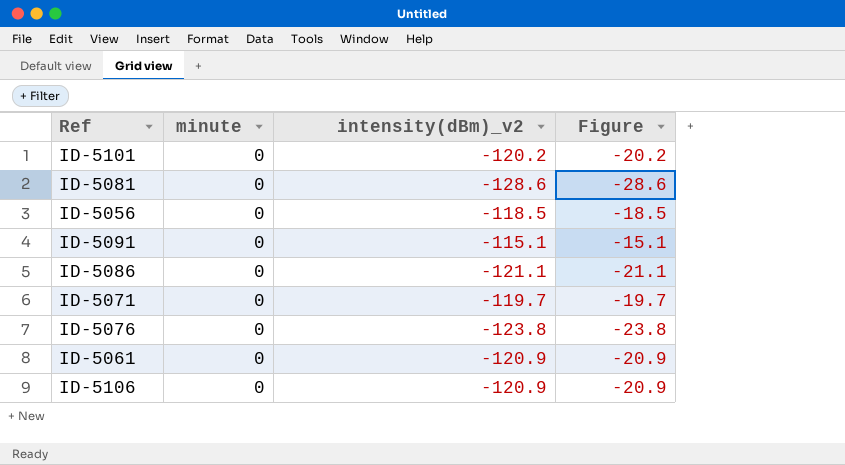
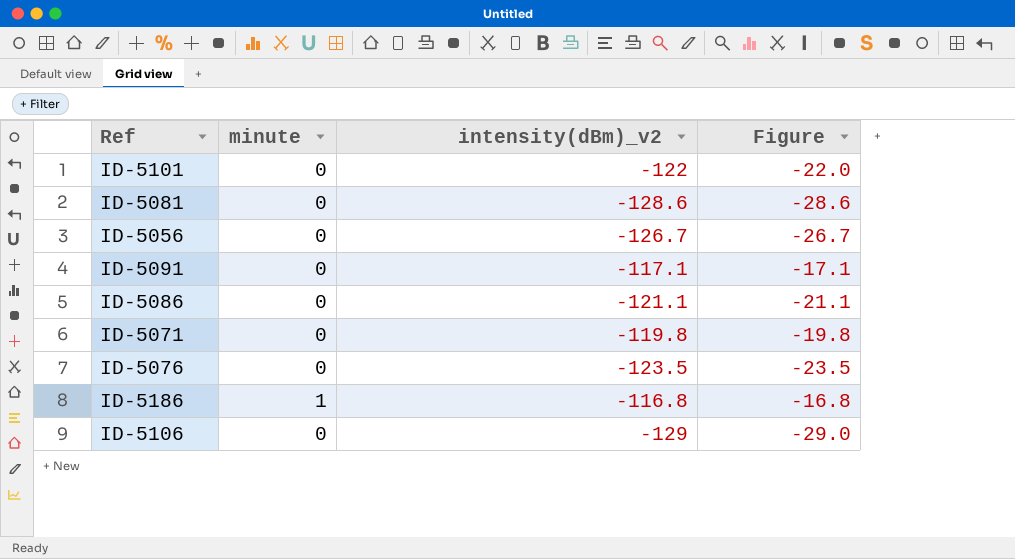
row ID-5061: 0 | -120.9 | -20.9 -> none
ID-5101 | intensity(dBm)_v2: -120.2 -> -122
ID-5101 | Figure: -20.2 -> -22.0
ID-5056 | intensity(dBm)_v2: -118.5 -> -126.7
ID-5056 | Figure: -18.5 -> -26.7
ID-5091 | intensity(dBm)_v2: -115.1 -> -117.1
ID-5091 | Figure: -15.1 -> -17.1
ID-5071 | intensity(dBm)_v2: -119.7 -> -119.8
ID-5071 | Figure: -19.7 -> -19.8
ID-5076 | intensity(dBm)_v2: -123.8 -> -123.5
ID-5076 | Figure: -23.8 -> -23.5
row ID-5186: none -> 1 | -116.8 | -16.8
ID-5106 | intensity(dBm)_v2: -120.9 -> -129
ID-5106 | Figure: -20.9 -> -29.0

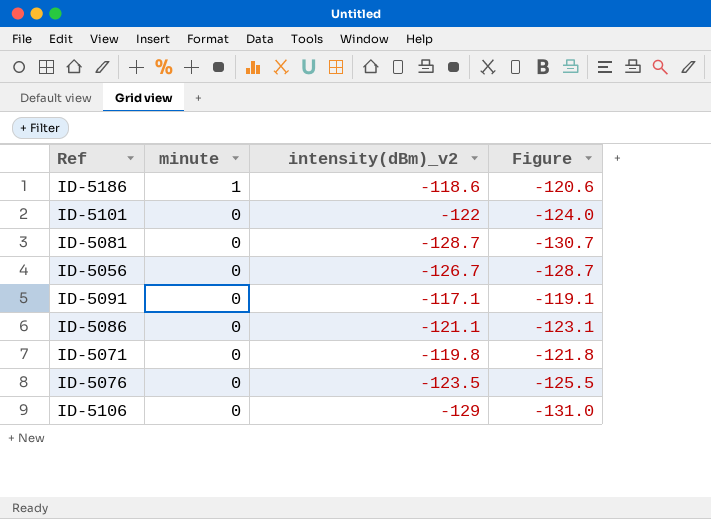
row order: none -> minute descending
column Figure | formula: [intensity(dBm)_v2] + 100 -> [intensity(dBm)_v2] - 2
ID-5186 | intensity(dBm)_v2: -116.8 -> -118.6
ID-5081 | intensity(dBm)_v2: -128.6 -> -128.7

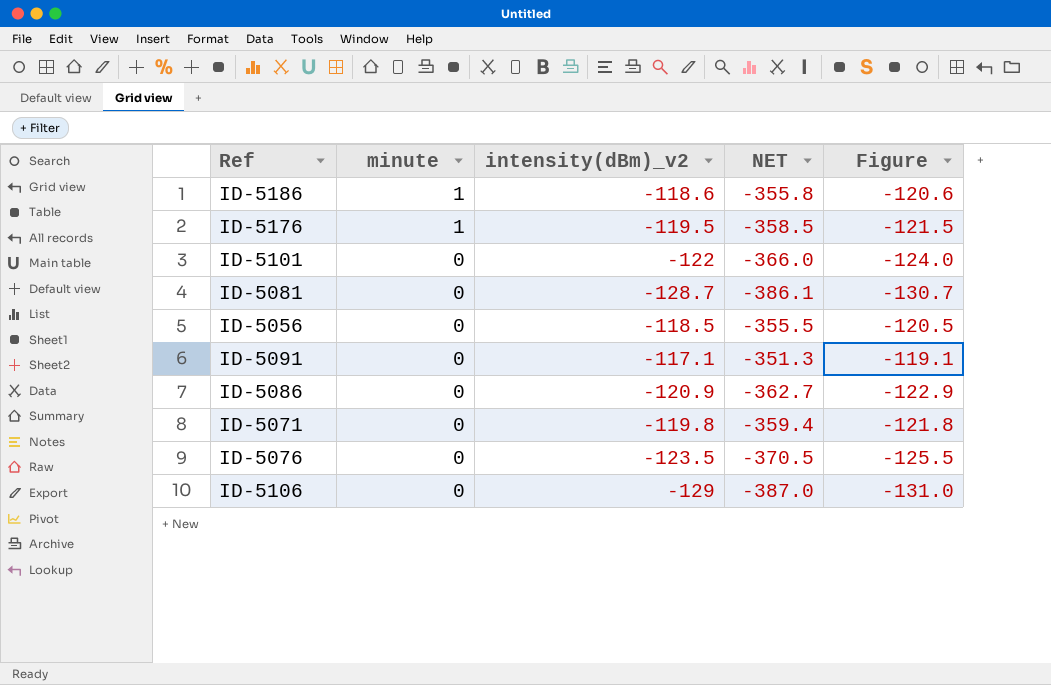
column NET | formula: none -> [intensity(dBm)_v2] * 3
row ID-5176: none -> 1 | -119.5 | -358.5 | -121.5
ID-5056 | intensity(dBm)_v2: -126.7 -> -118.5
ID-5056 | Figure: -128.7 -> -120.5
ID-5086 | intensity(dBm)_v2: -121.1 -> -120.9
ID-5086 | Figure: -123.1 -> -122.9

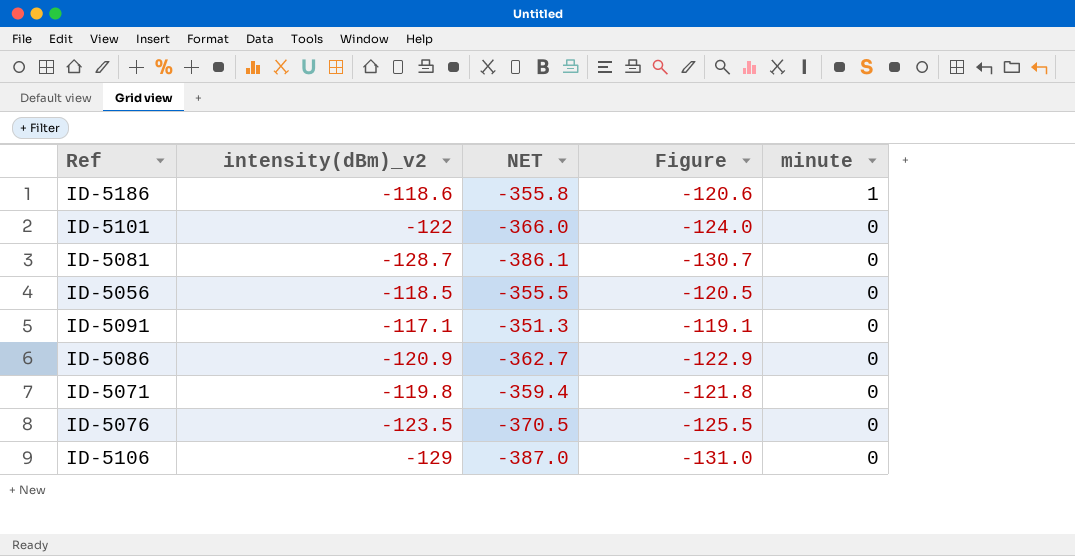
column minute | position: 2 -> 5
row ID-5176: 1 | -119.5 | -358.5 | -121.5 -> none

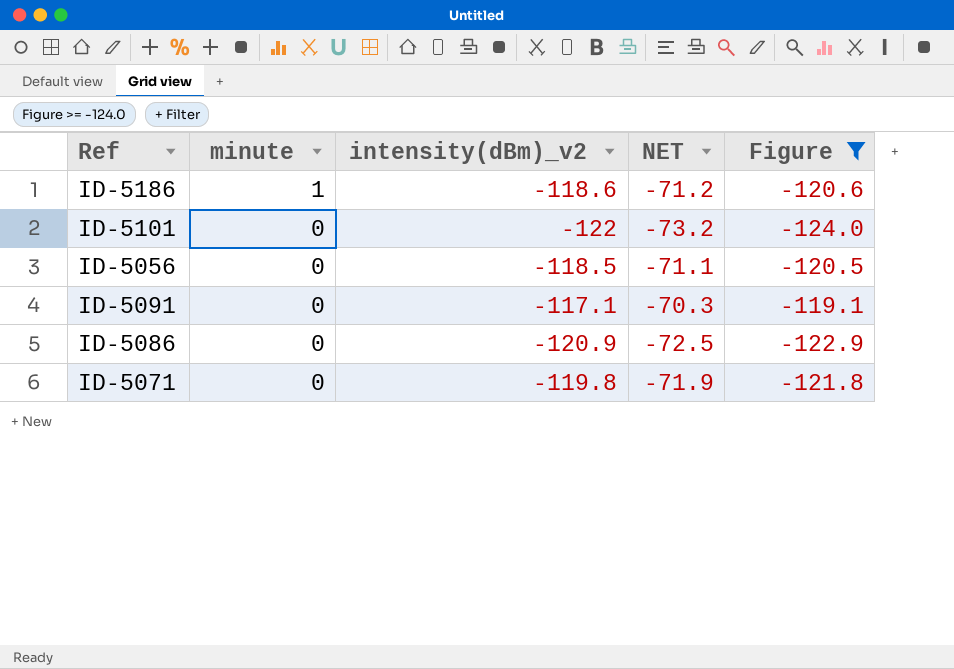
filter: none -> Figure >= -124.0
column minute | position: 5 -> 2
column NET | formula: [intensity(dBm)_v2] * 3 -> [intensity(dBm)_v2] * 0.6

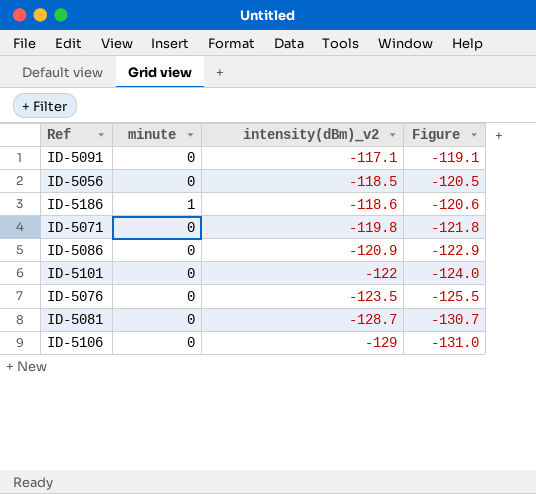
filter: Figure >= -124.0 -> none
row order: minute descending -> intensity(dBm)_v2 descending
column NET | formula: [intensity(dBm)_v2] * 0.6 -> none

